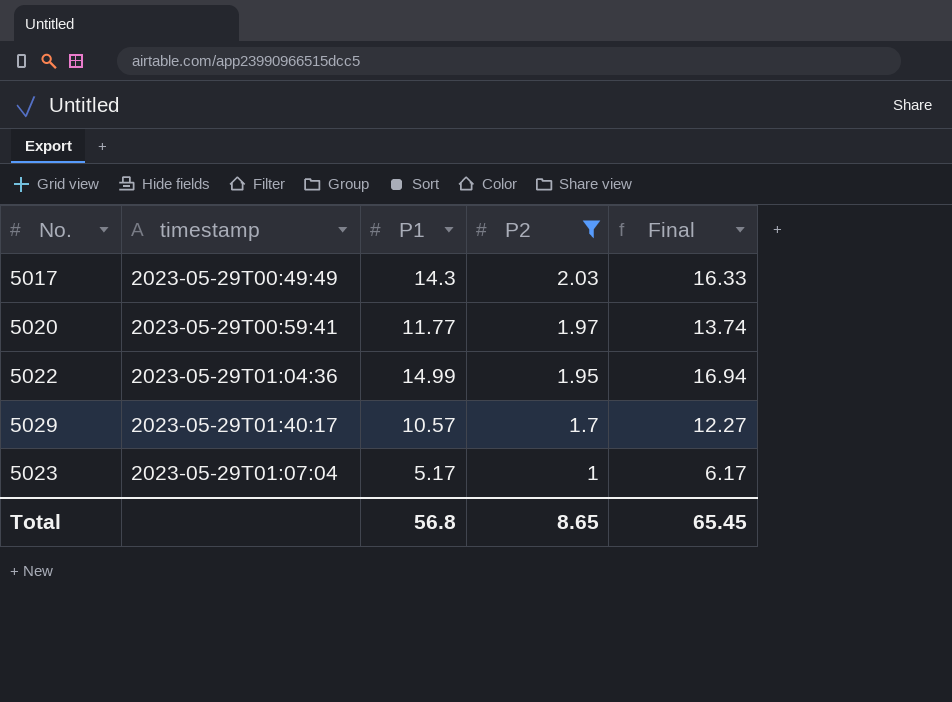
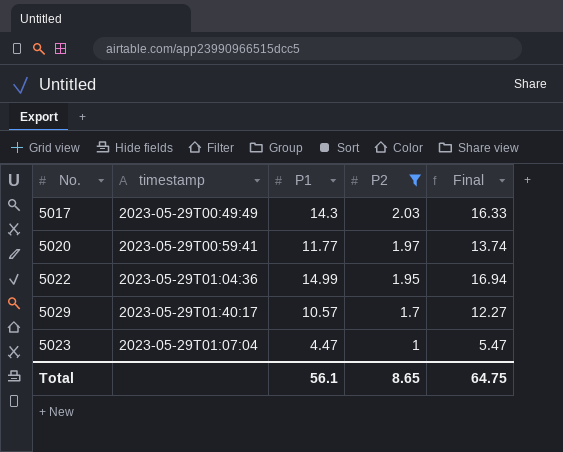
5023 | P1: 5.17 -> 4.47
5023 | Final: 6.17 -> 5.47
Total | P1: 56.8 -> 56.1
Total | Final: 65.45 -> 64.75

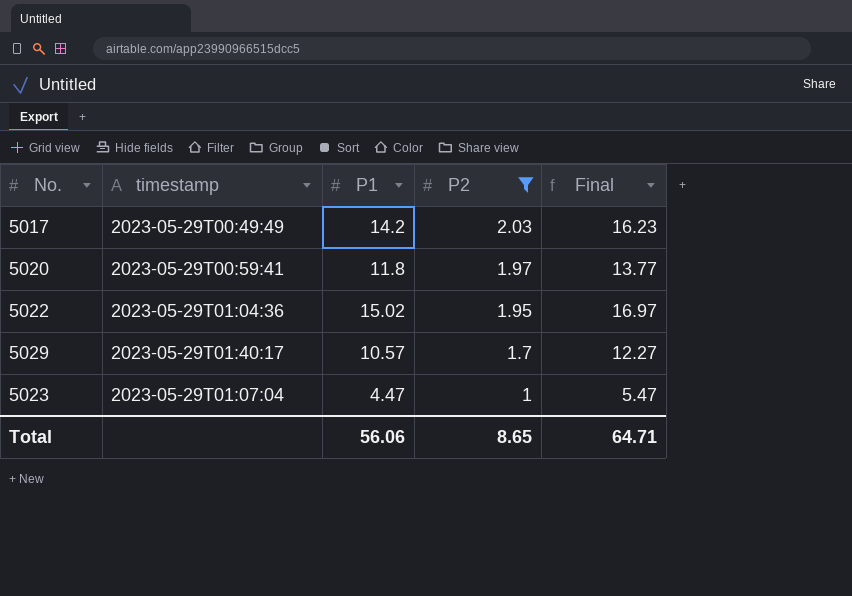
5017 | P1: 14.3 -> 14.2
5017 | Final: 16.33 -> 16.23
5020 | P1: 11.77 -> 11.8
5020 | Final: 13.74 -> 13.77
5022 | P1: 14.99 -> 15.02
5022 | Final: 16.94 -> 16.97
Total | P1: 56.1 -> 56.06
Total | Final: 64.75 -> 64.71

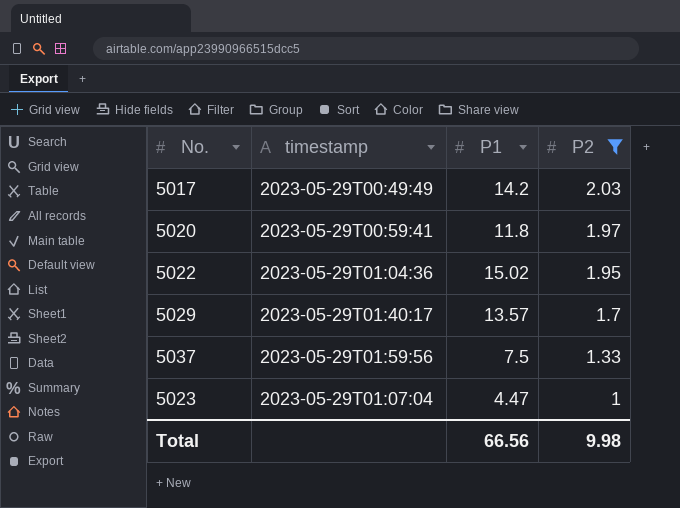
column Final | formula: [P1] + [P2] -> none
5029 | P1: 10.57 -> 13.57
row 5037: none -> 2023-05-29T01:59:56 | 7.5 | 1.33
Total | P1: 56.06 -> 66.56
Total | P2: 8.65 -> 9.98

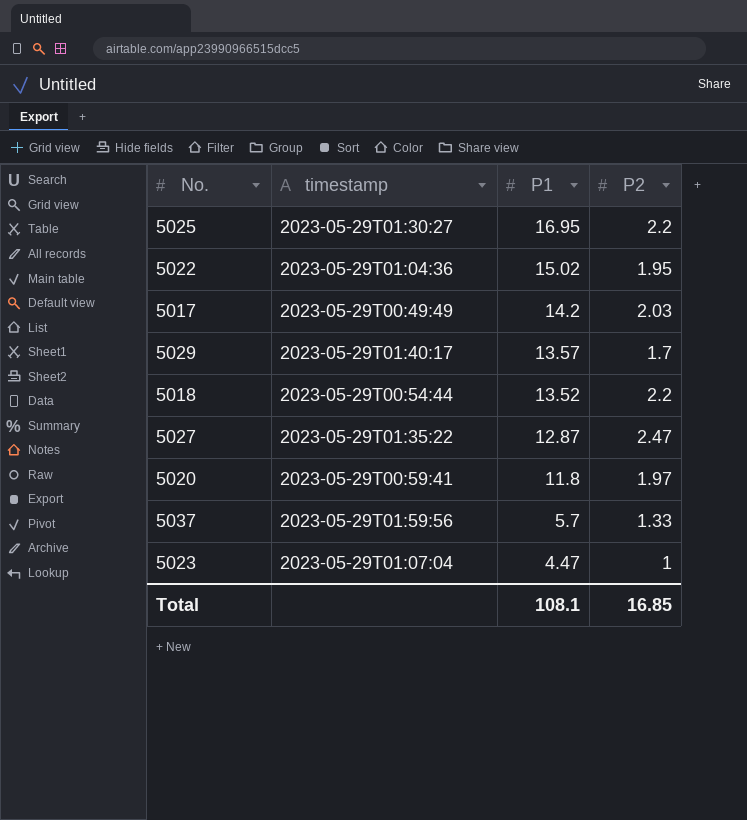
filter: P2 <= 2.03 -> none
row order: P2 descending -> P1 descending
5037 | P1: 7.5 -> 5.7
Total | P1: 66.56 -> 108.1
Total | P2: 9.98 -> 16.85

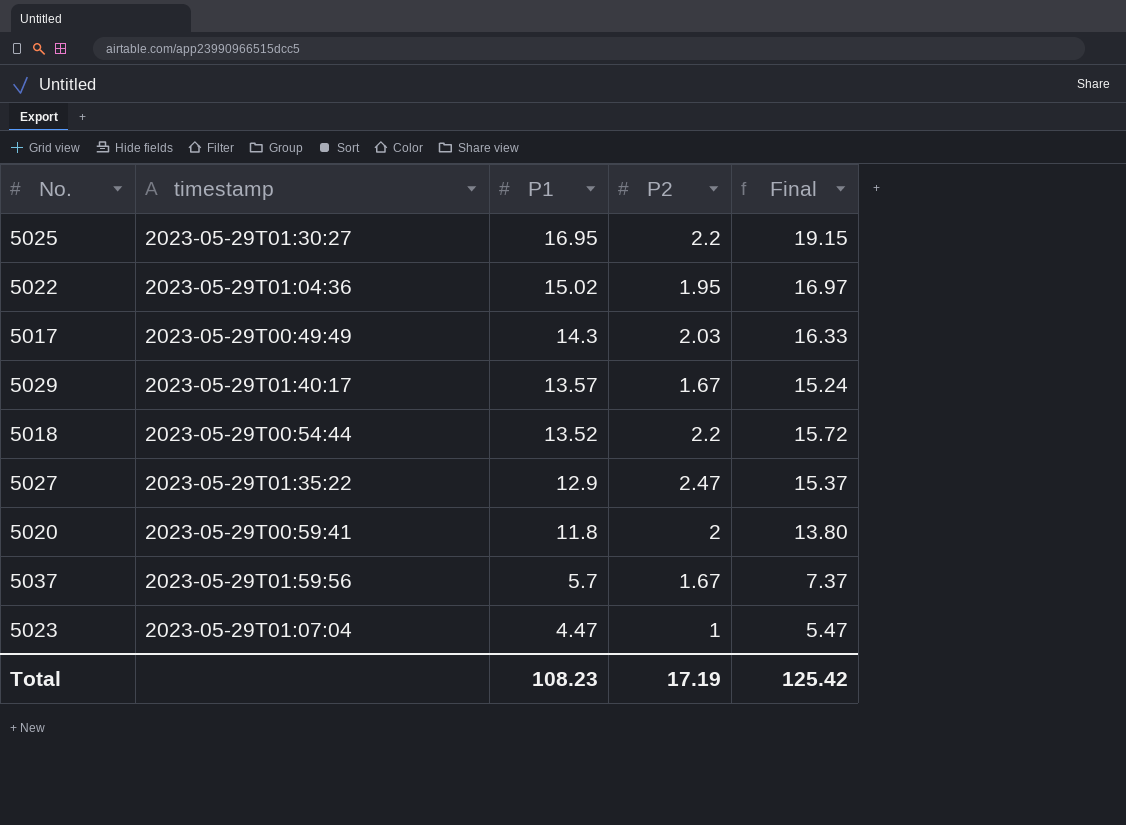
column Final | formula: none -> [P1] + [P2]
5017 | P1: 14.2 -> 14.3
5029 | P2: 1.7 -> 1.67
5027 | P1: 12.87 -> 12.9
5020 | P2: 1.97 -> 2
5037 | P2: 1.33 -> 1.67
Total | P1: 108.1 -> 108.23
Total | P2: 16.85 -> 17.19

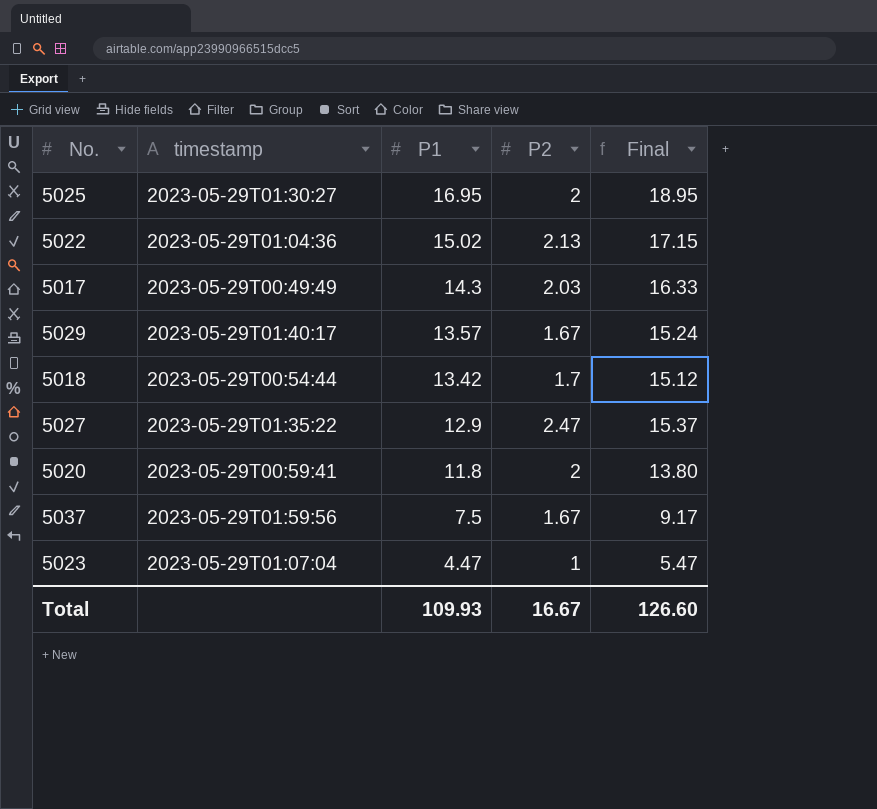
5025 | P2: 2.2 -> 2
5025 | Final: 19.15 -> 18.95
5022 | P2: 1.95 -> 2.13
5022 | Final: 16.97 -> 17.15
5018 | P1: 13.52 -> 13.42
5018 | P2: 2.2 -> 1.7
5018 | Final: 15.72 -> 15.12
5037 | P1: 5.7 -> 7.5
5037 | Final: 7.37 -> 9.17
Total | P1: 108.23 -> 109.93
Total | P2: 17.19 -> 16.67
Total | Final: 125.42 -> 126.60

